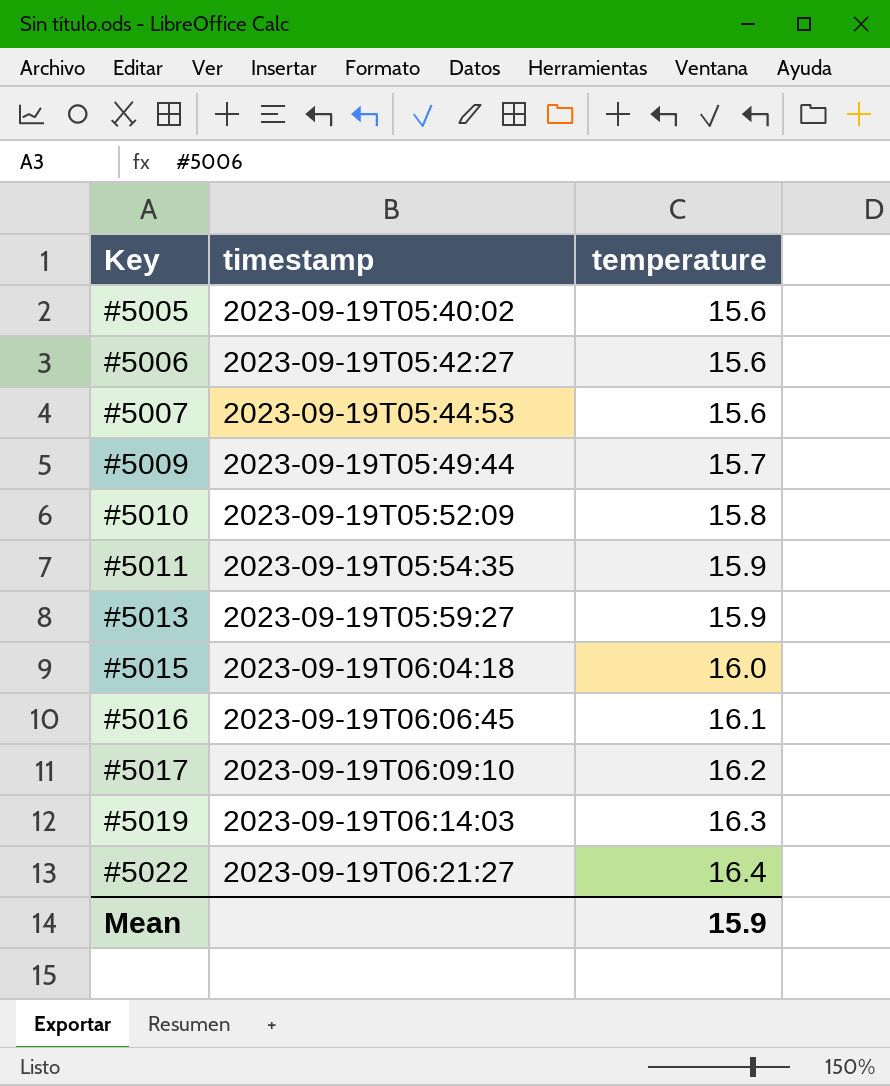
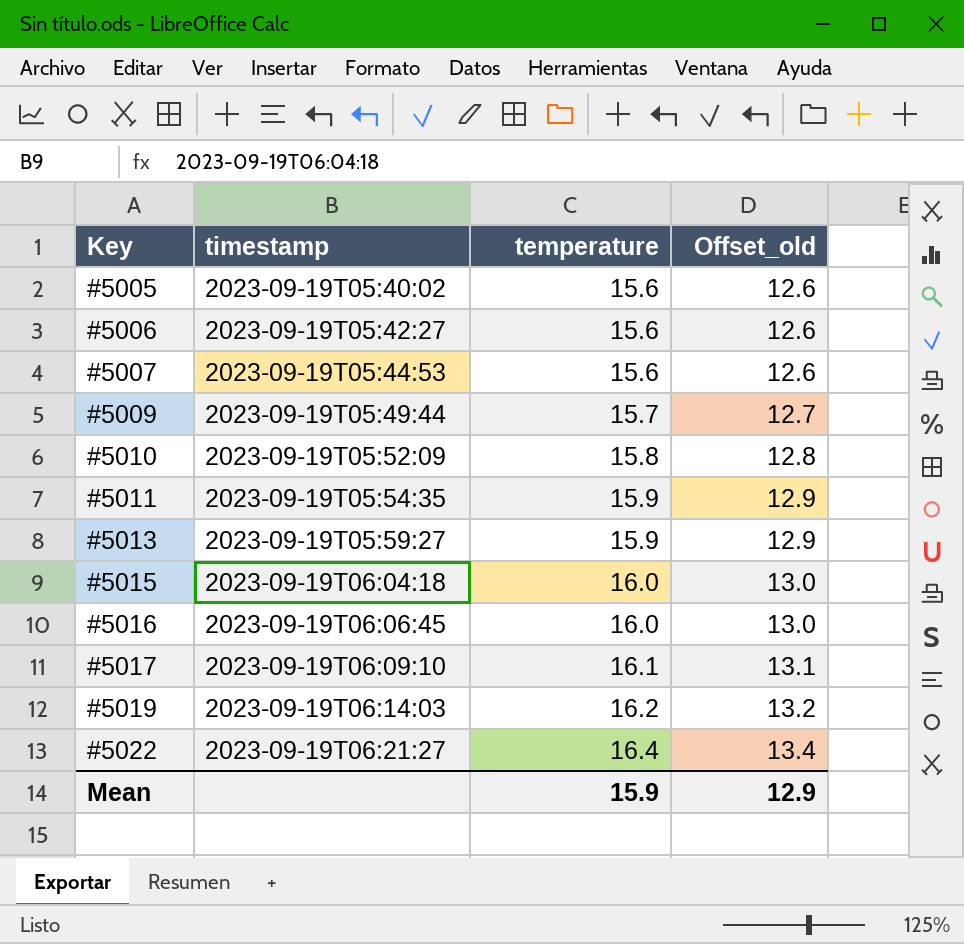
column Offset_old | formula: none -> [temperature] - 3
#5016 | temperature: 16.1 -> 16.0
#5017 | temperature: 16.2 -> 16.1
#5019 | temperature: 16.3 -> 16.2

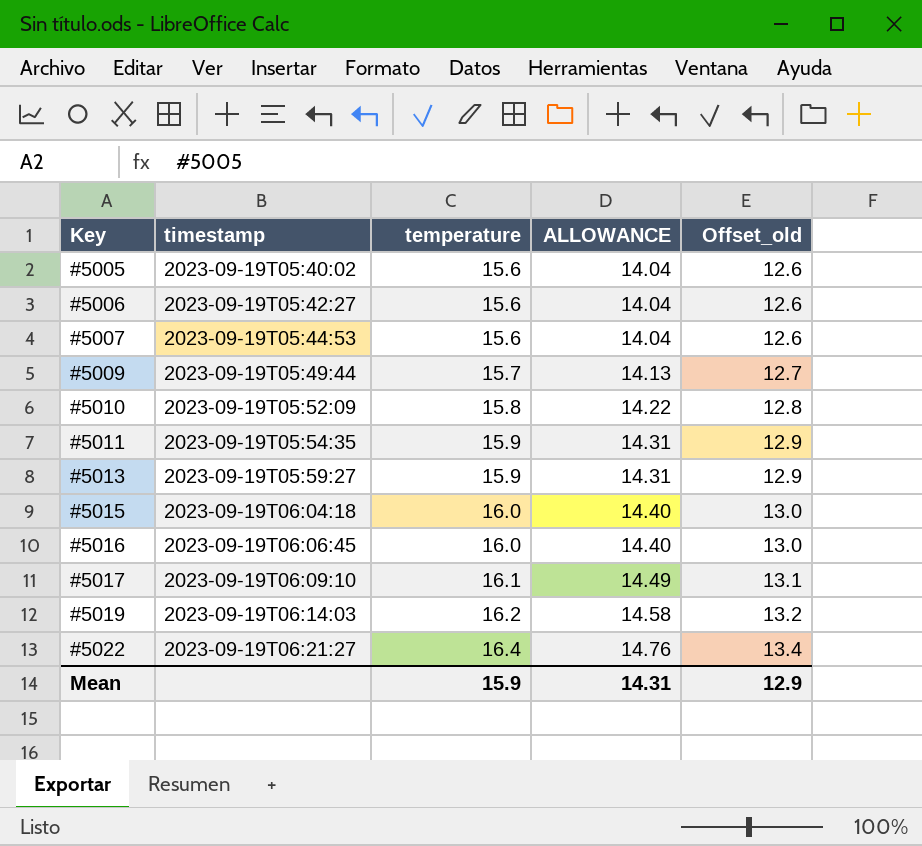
column ALLOWANCE | formula: none -> [temperature] * 0.9

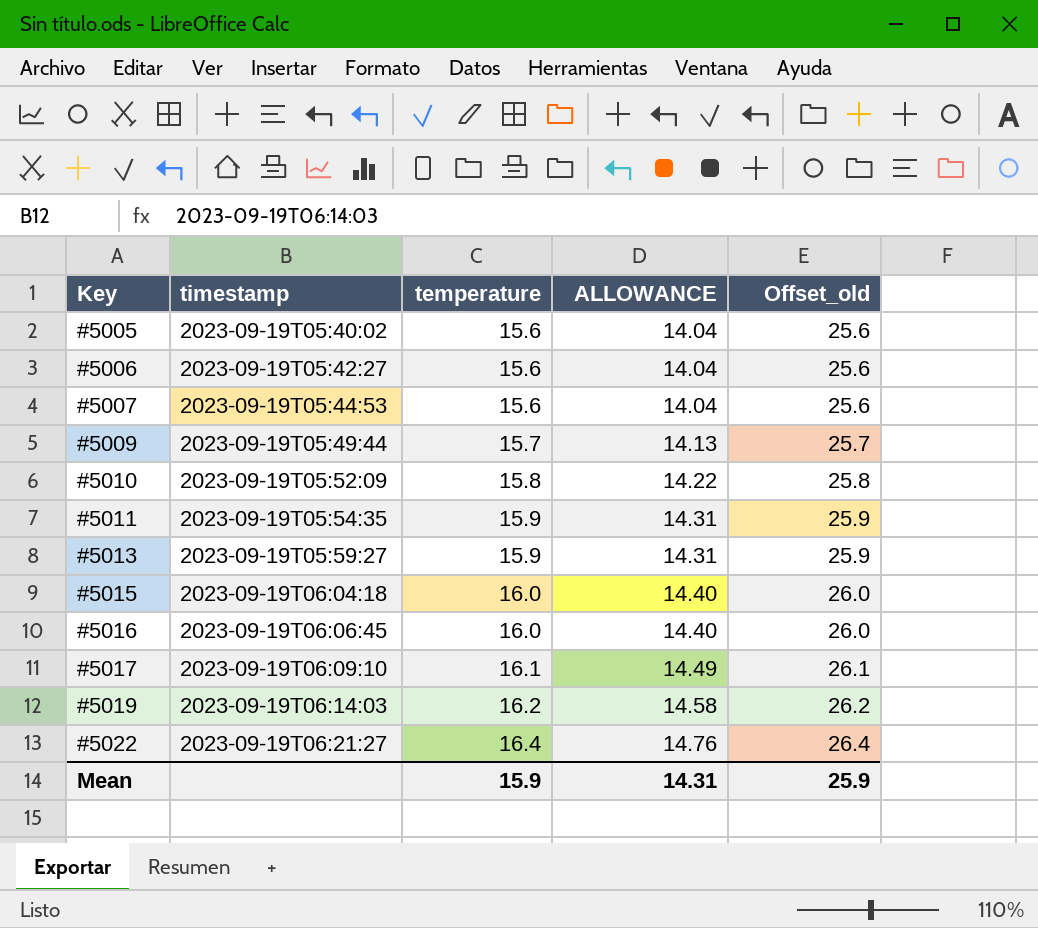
column Offset_old | formula: [temperature] - 3 -> [temperature] + 10
Mean | Offset_old: 12.9 -> 25.9

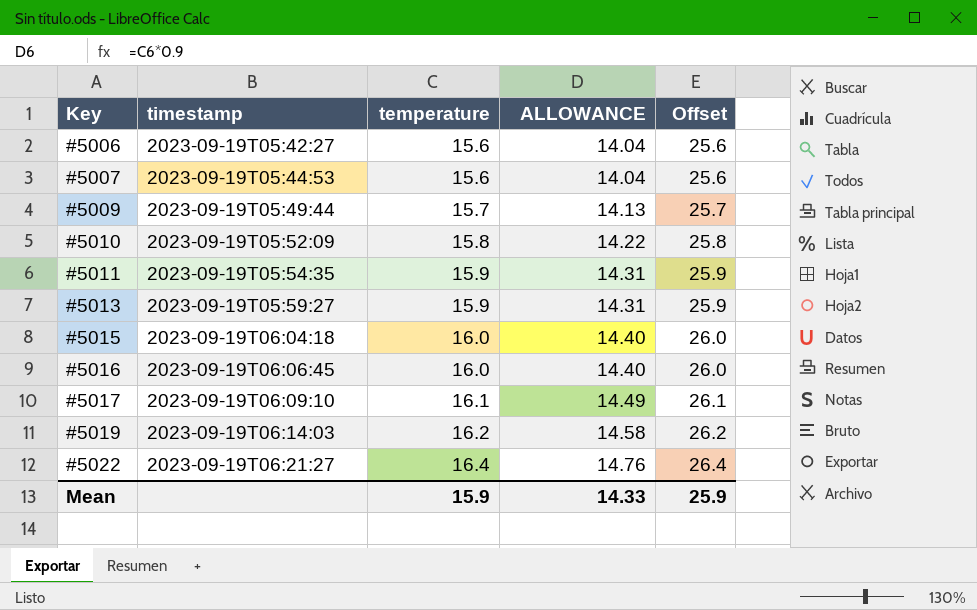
column name: Offset_old -> Offset
row #5005: 2023-09-19T05:40:02 | 15.6 | 14.04 | 25.6 -> none
Mean | ALLOWANCE: 14.31 -> 14.33

